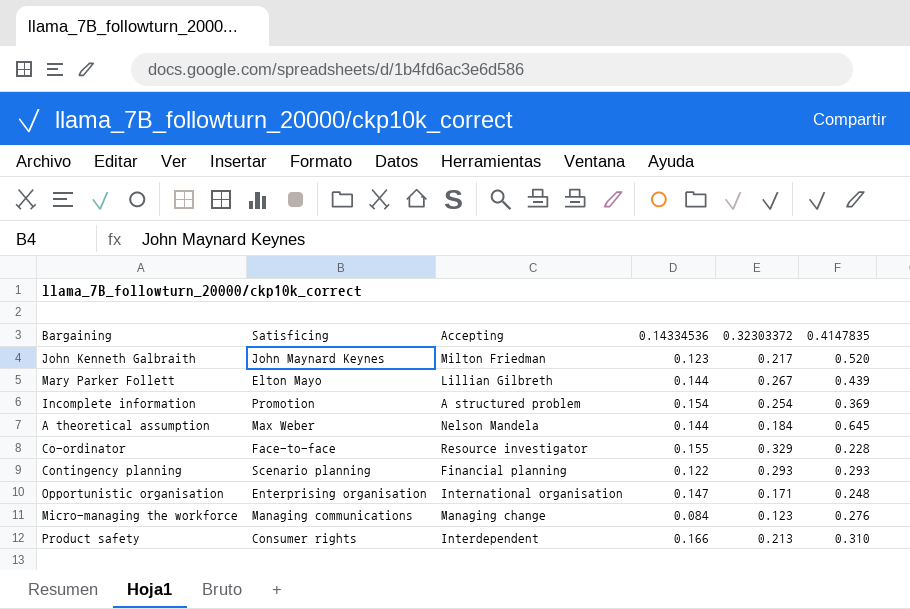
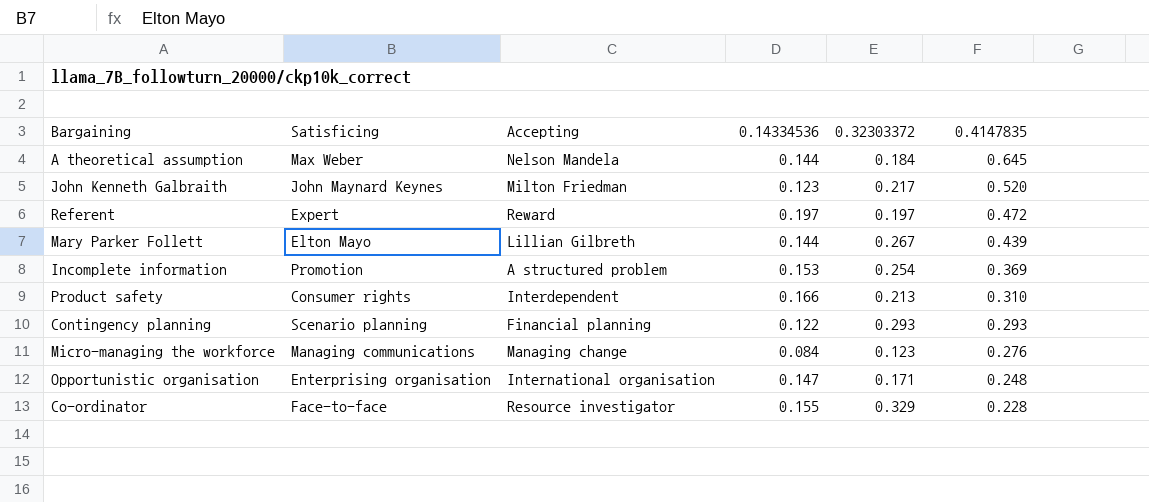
row order: none -> 0.4147835 descending
row Referent: none -> Expert | Reward | 0.197 | 0.197 | 0.472
Incomplete information | 0.14334536: 0.154 -> 0.153

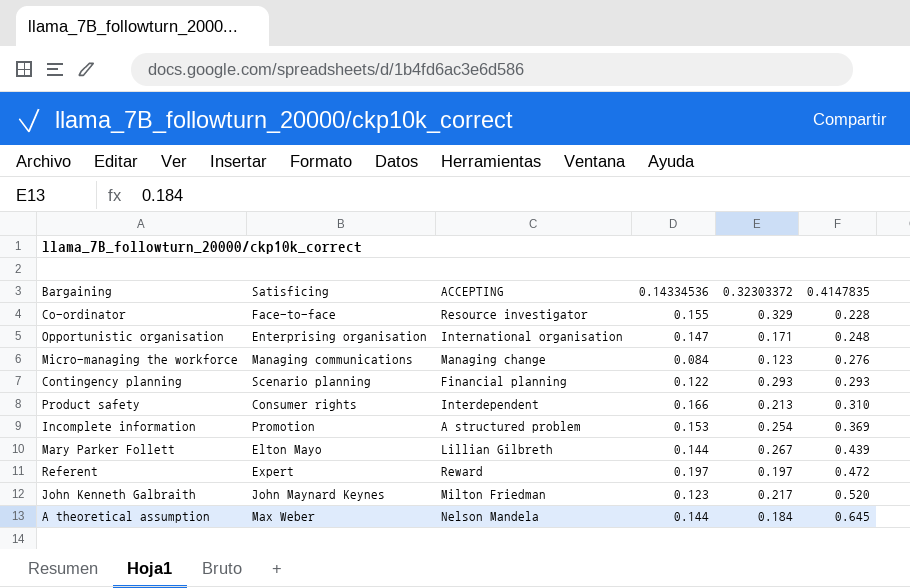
row order: 0.4147835 descending -> 0.4147835 ascending
column name: Accepting -> ACCEPTING

